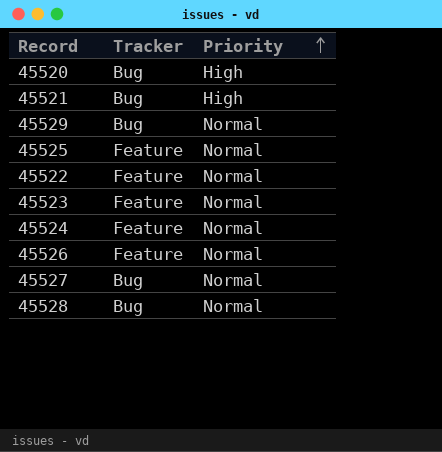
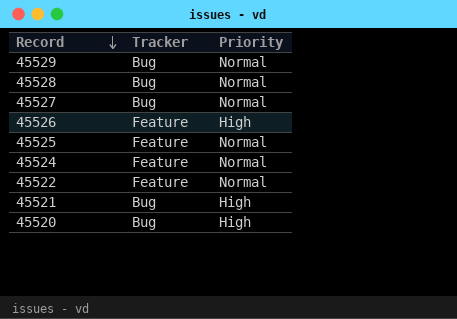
row order: Priority ascending -> Record descending
row 45523: Feature | Normal -> none
45526 | Priority: Normal -> High

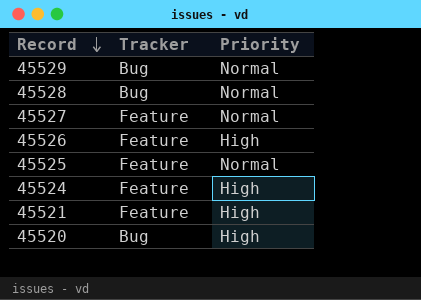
row 45522: Feature | Normal -> none
45527 | Tracker: Bug -> Feature
45524 | Priority: Normal -> High
45521 | Tracker: Bug -> Feature

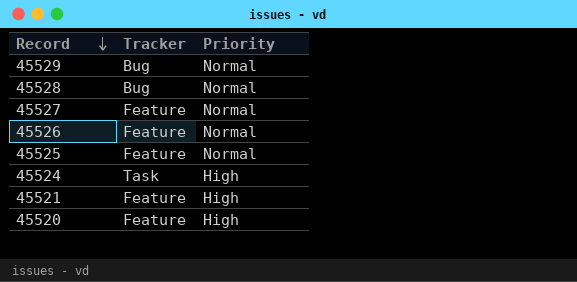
45526 | Priority: High -> Normal
45524 | Tracker: Feature -> Task
45520 | Tracker: Bug -> Feature

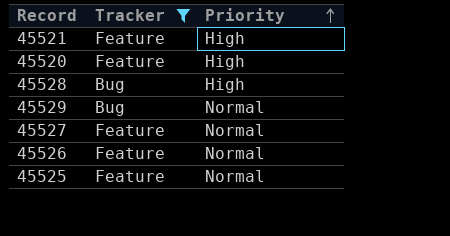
filter: none -> Tracker != Task
row order: Record descending -> Priority ascending
45528 | Priority: Normal -> High

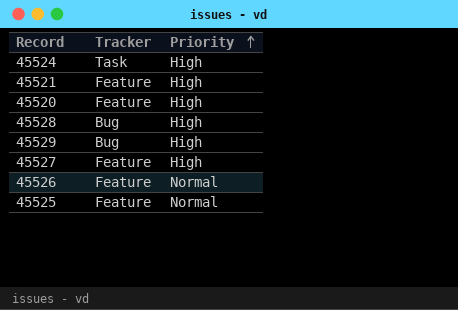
filter: Tracker != Task -> none
45529 | Priority: Normal -> High
45527 | Priority: Normal -> High

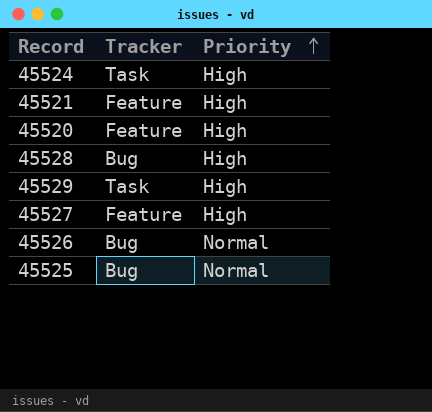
45529 | Tracker: Bug -> Task
45526 | Tracker: Feature -> Bug
45525 | Tracker: Feature -> Bug

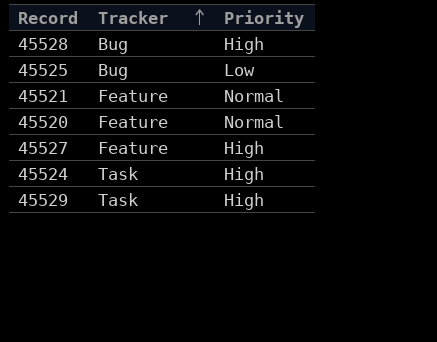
row order: Priority ascending -> Tracker ascending
row 45526: Bug | Normal -> none
45525 | Priority: Normal -> Low
45521 | Priority: High -> Normal
45520 | Priority: High -> Normal

